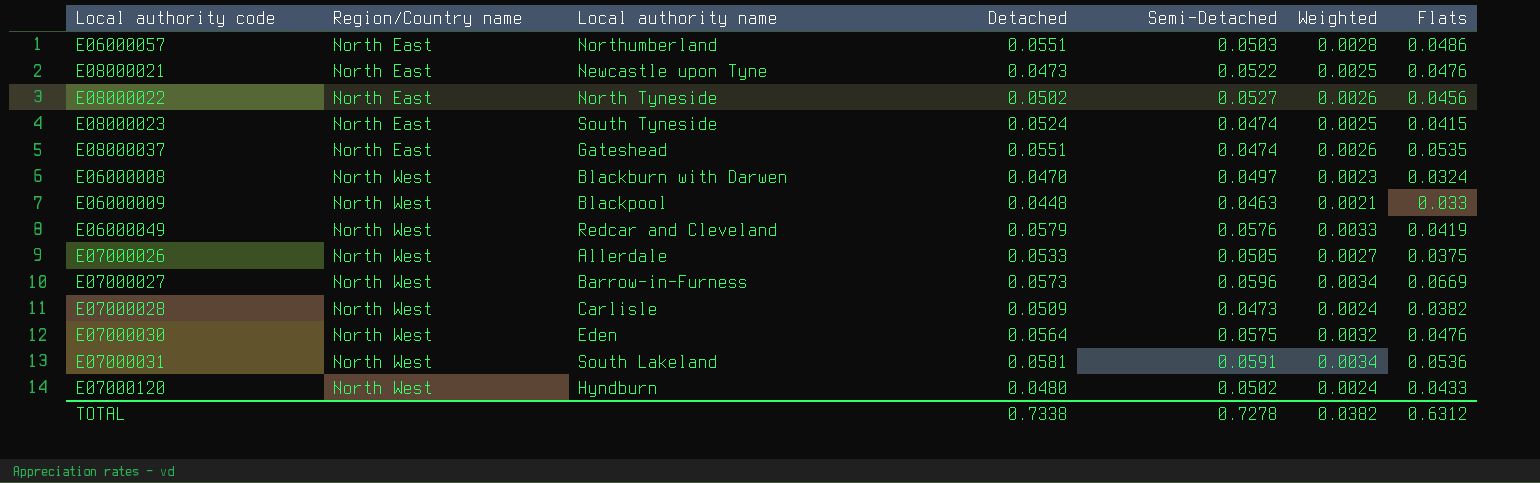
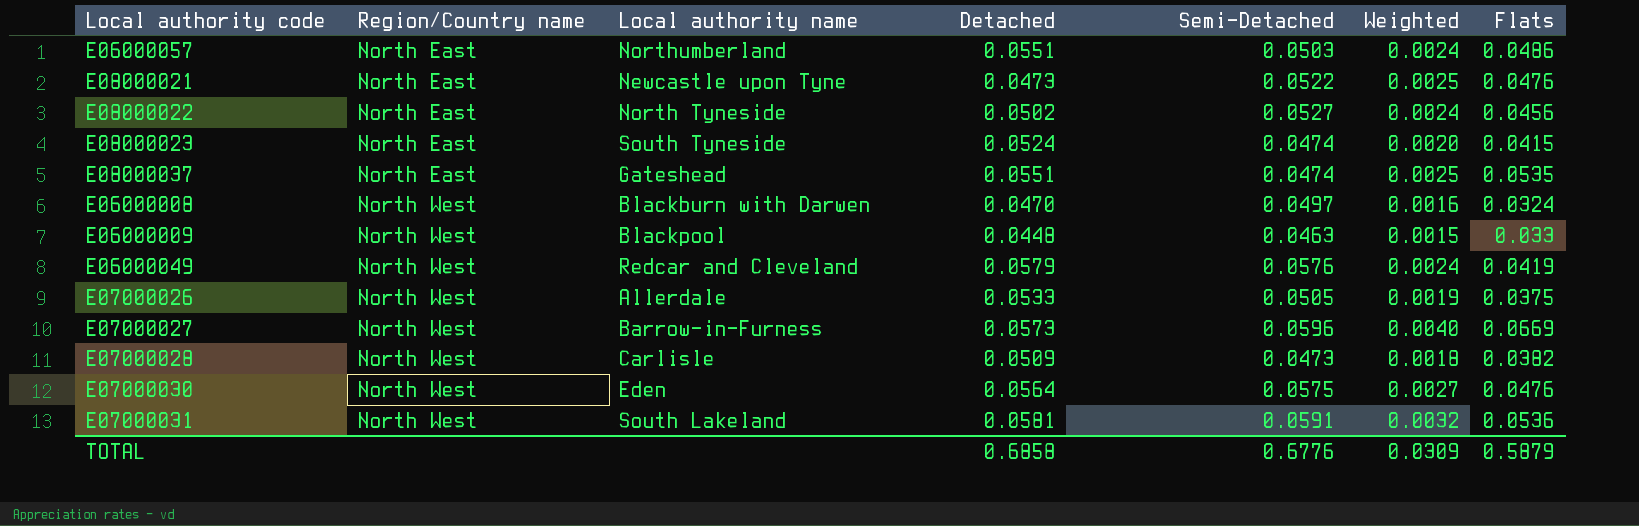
column Weighted | formula: [Detached] * [Semi-Detached] -> [Semi-Detached] * [Flats]
row E07000120: North West | Hyndburn | 0.0480 | 0.0502 | 0.0024 | 0.0433 -> none
TOTAL | Detached: 0.7338 -> 0.6858
TOTAL | Semi-Detached: 0.7278 -> 0.6776
TOTAL | Weighted: 0.0382 -> 0.0309
TOTAL | Flats: 0.6312 -> 0.5879

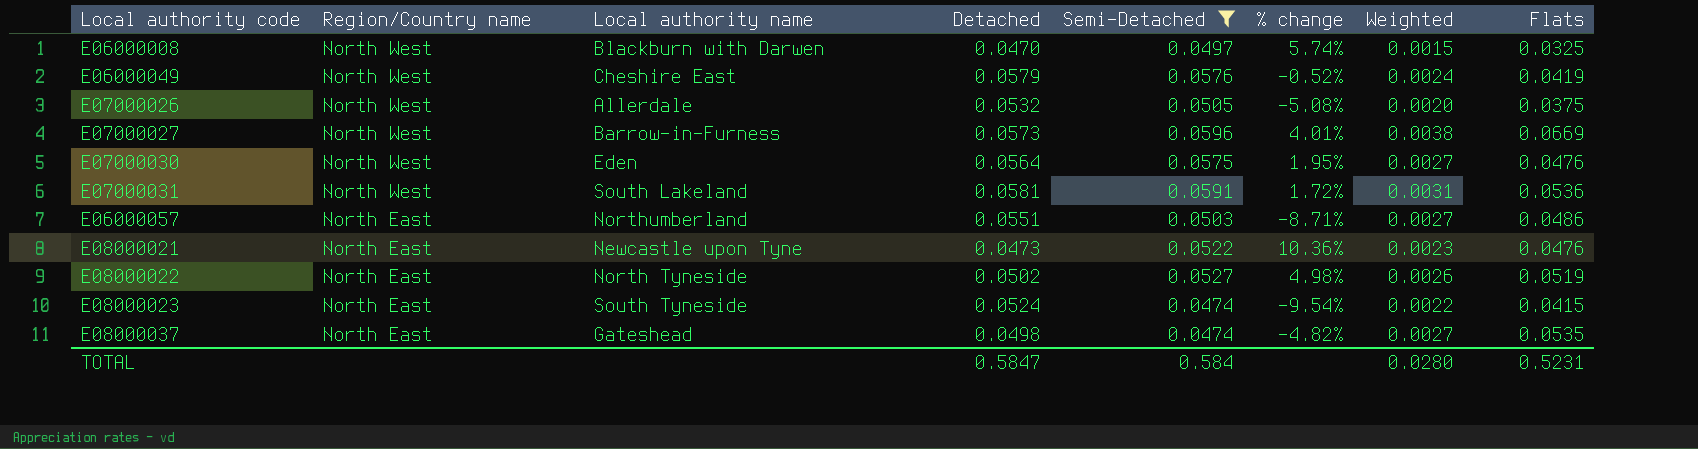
filter: none -> Semi-Detached >= 0.0474
row order: Region/Country name ascending -> Region/Country name descending
column % change | formula: none -> ([Semi-Detached] - [Detached]) / [Detached]
column Weighted | formula: [Semi-Detached] * [Flats] -> [Detached] * [Flats]
E06000008 | Flats: 0.0324 -> 0.0325
E06000049 | Local authority name: Redcar and Cleveland -> Cheshire East
E07000026 | Detached: 0.0533 -> 0.0532
E08000022 | Flats: 0.0456 -> 0.0519
E08000037 | Detached: 0.0551 -> 0.0498
TOTAL | Detached: 0.6858 -> 0.5847
TOTAL | Semi-Detached: 0.6776 -> 0.584
TOTAL | Weighted: 0.0309 -> 0.0280
TOTAL | Flats: 0.5879 -> 0.5231

